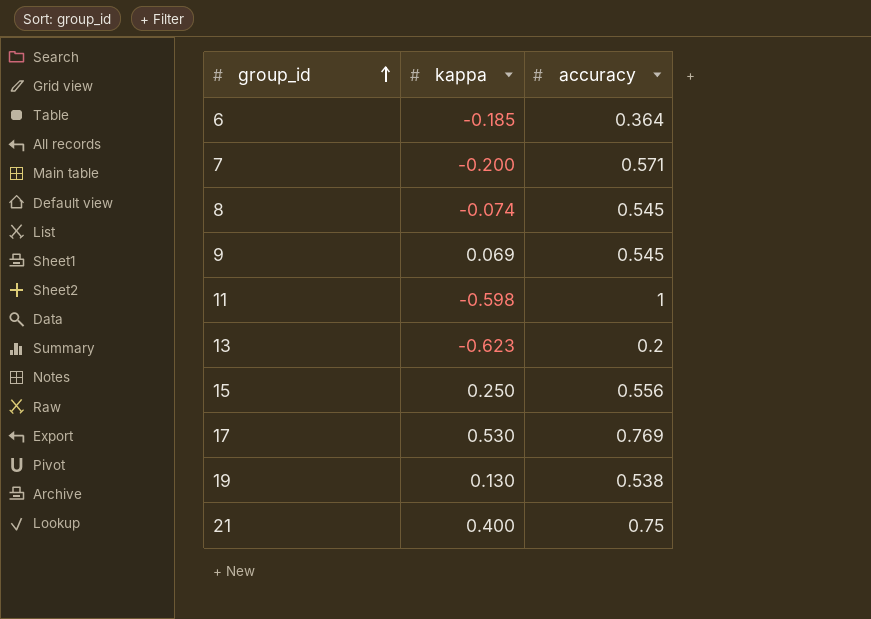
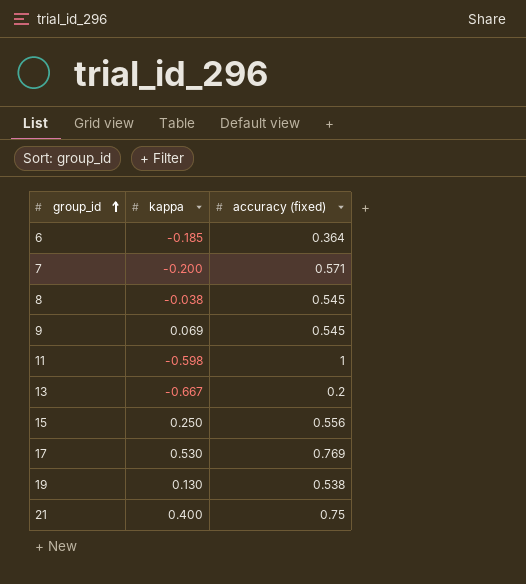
column name: accuracy -> accuracy (fixed)
8 | kappa: -0.074 -> -0.038
13 | kappa: -0.623 -> -0.667

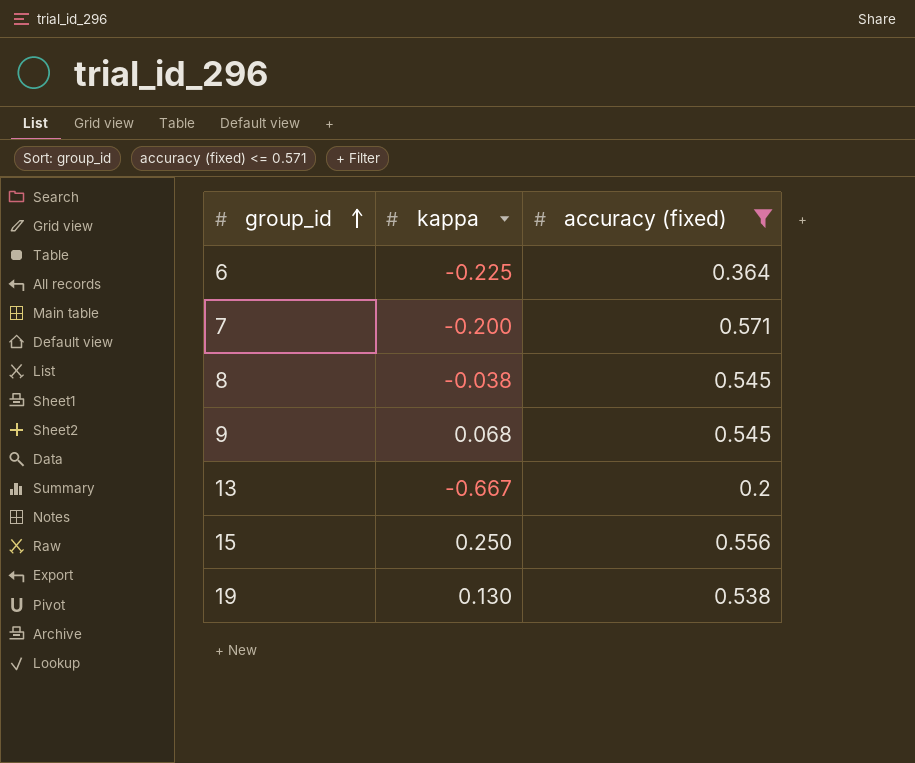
filter: none -> accuracy (fixed) <= 0.571
6 | kappa: -0.185 -> -0.225
9 | kappa: 0.069 -> 0.068

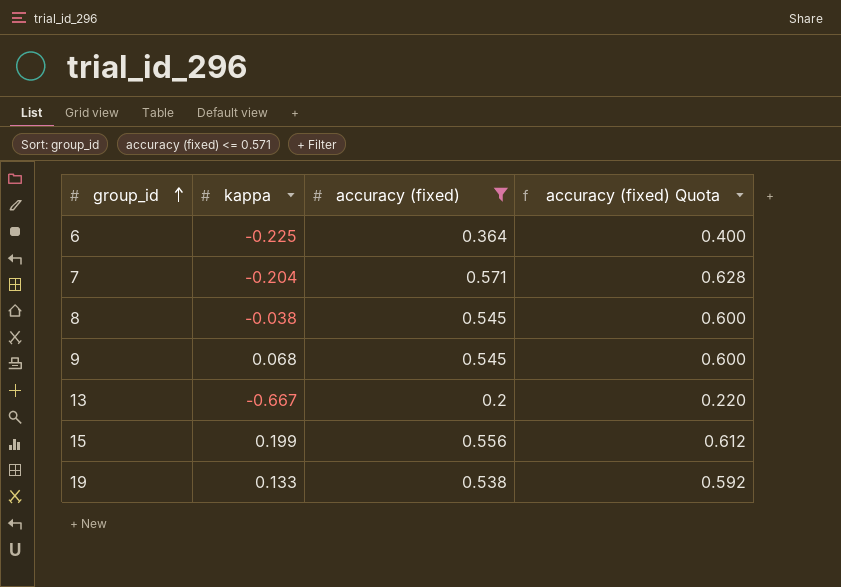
column accuracy (fixed) Quota | formula: none -> [accuracy (fixed)] * 1.1
7 | kappa: -0.200 -> -0.204
15 | kappa: 0.250 -> 0.199
19 | kappa: 0.130 -> 0.133

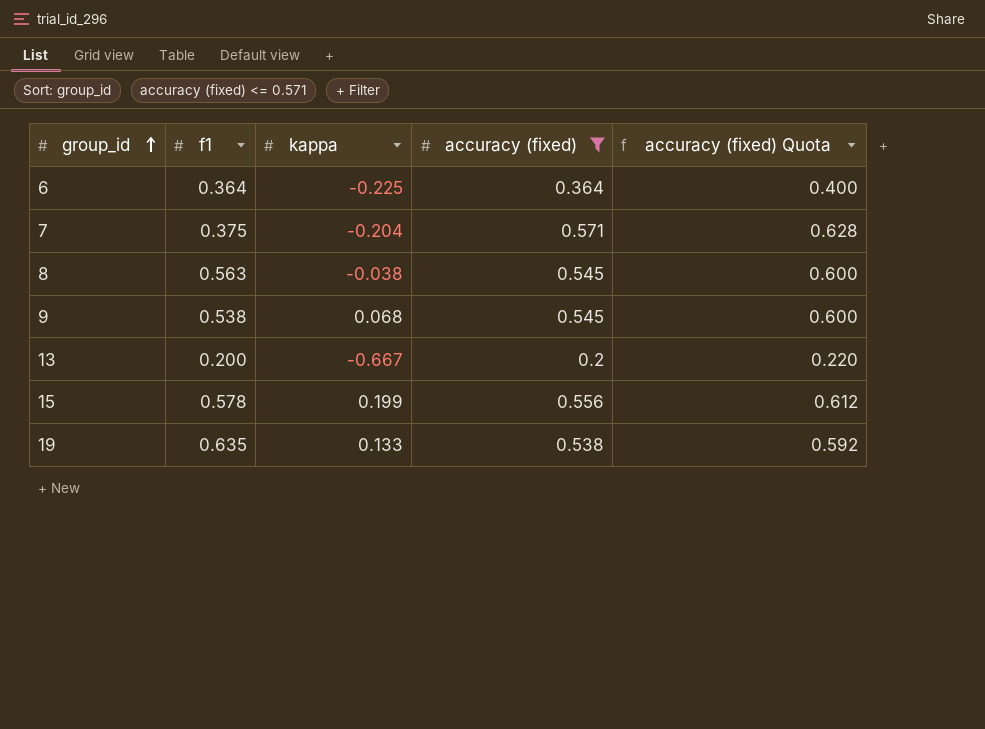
column f1 | position: none -> 2

